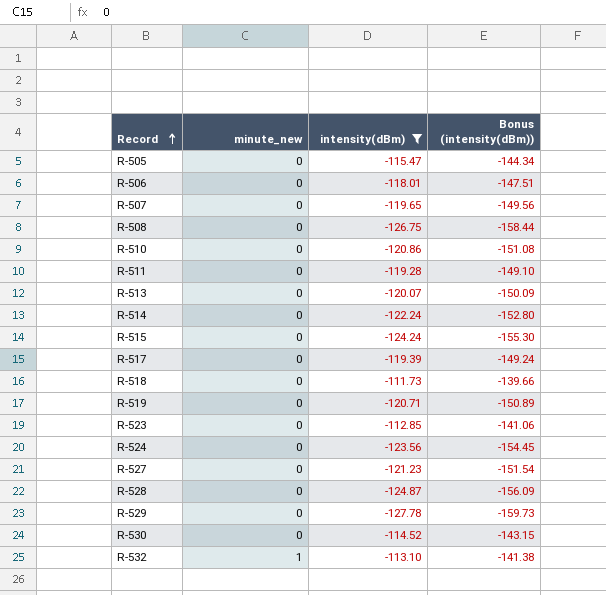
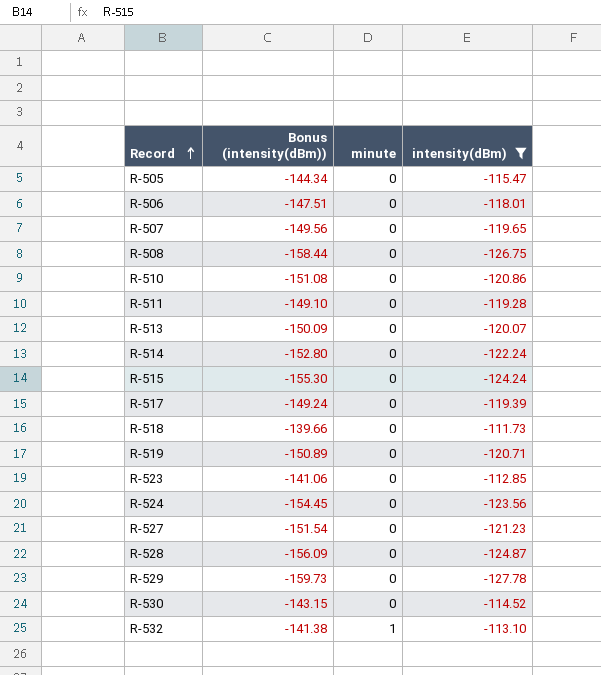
column Bonus (intensity(dBm)) | position: 4 -> 2
column name: minute_new -> minute

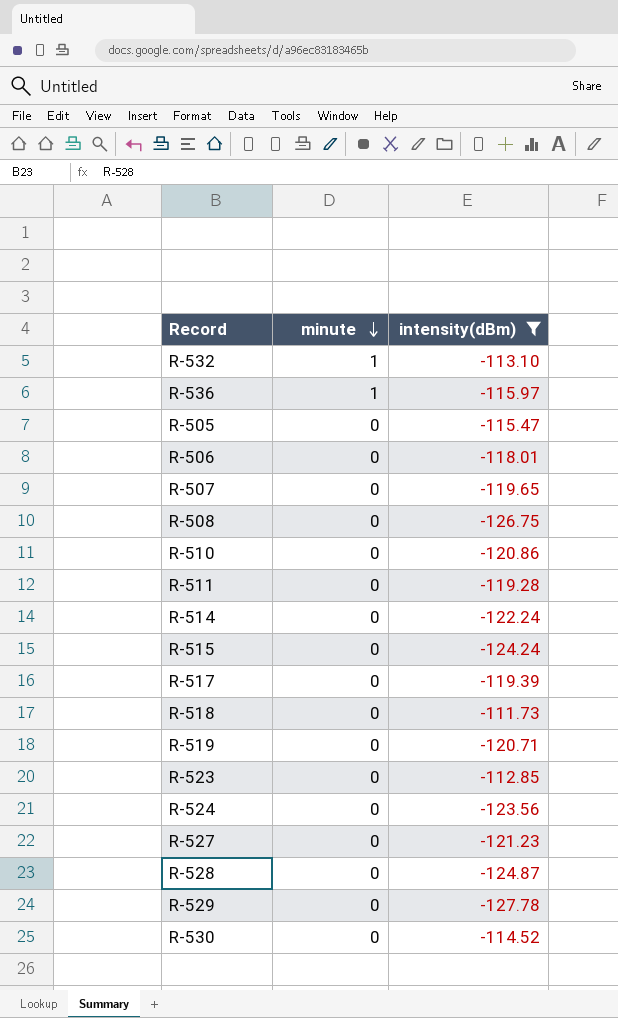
row order: Record ascending -> minute descending
column Bonus (intensity(dBm)) | formula: [intensity(dBm)] * 1.25 -> none
row R-513: -150.09 | 0 | -120.07 -> none
row R-536: none -> 1 | -115.97

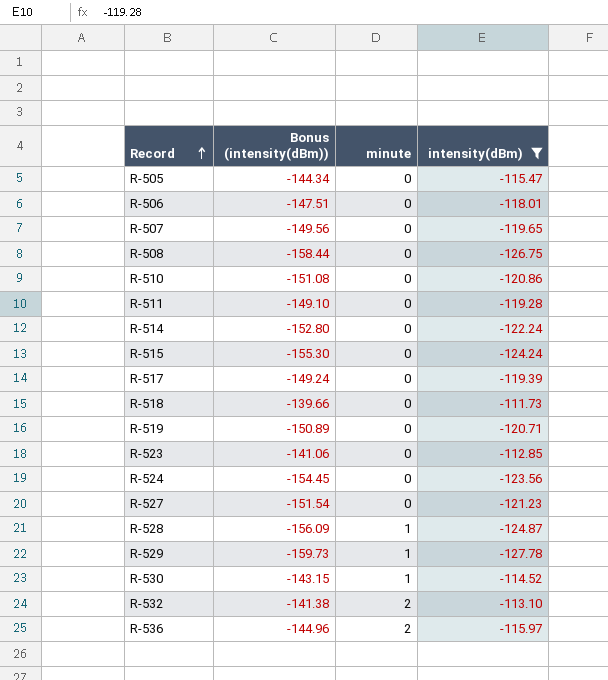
row order: minute descending -> Record ascending
column Bonus (intensity(dBm)) | formula: none -> [intensity(dBm)] * 1.25
R-528 | minute: 0 -> 1
R-529 | minute: 0 -> 1
R-530 | minute: 0 -> 1
R-532 | minute: 1 -> 2
R-536 | minute: 1 -> 2

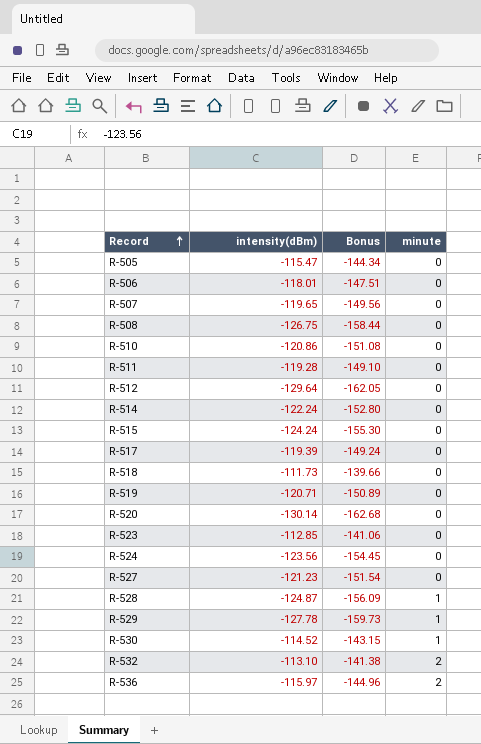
filter: intensity(dBm) >= -127.78 -> none
column intensity(dBm) | position: 4 -> 2
column name: Bonus (intensity(dBm)) -> Bonus

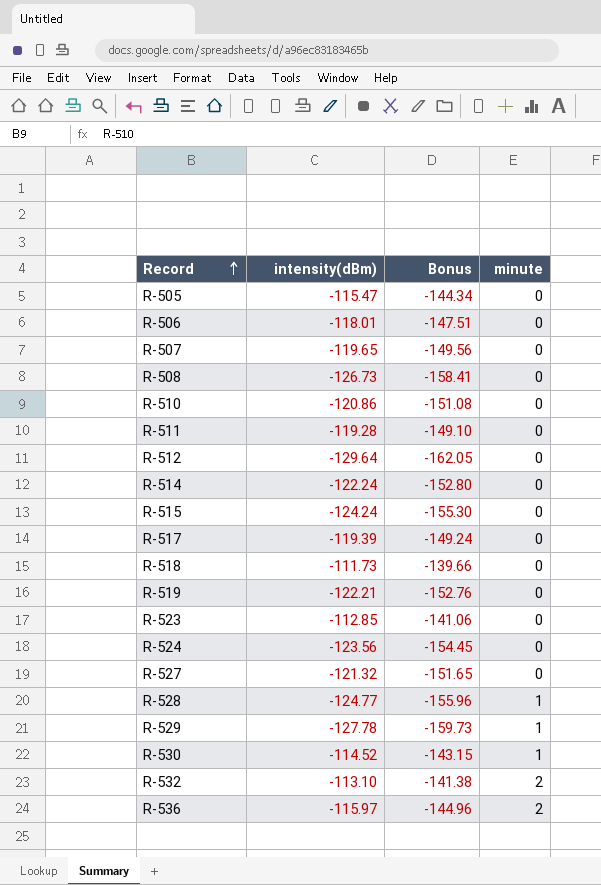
row R-520: -130.14 | -162.68 | 0 -> none
R-508 | intensity(dBm): -126.75 -> -126.73
R-508 | Bonus: -158.44 -> -158.41
R-519 | intensity(dBm): -120.71 -> -122.21
R-519 | Bonus: -150.89 -> -152.76
R-527 | intensity(dBm): -121.23 -> -121.32
R-527 | Bonus: -151.54 -> -151.65
R-528 | intensity(dBm): -124.87 -> -124.77
R-528 | Bonus: -156.09 -> -155.96

